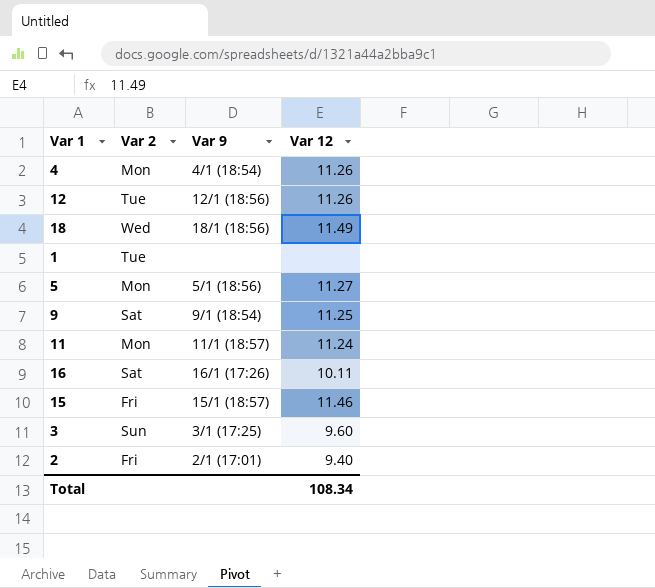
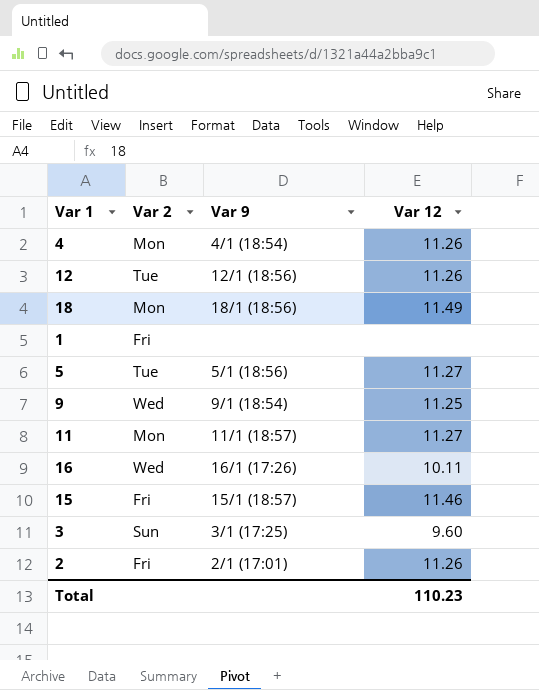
18 | Var 2: Wed -> Mon
1 | Var 2: Tue -> Fri
5 | Var 2: Mon -> Tue
9 | Var 2: Sat -> Wed
11 | Var 12: 11.24 -> 11.27
16 | Var 2: Sat -> Wed
2 | Var 12: 9.40 -> 11.26
Total | Var 12: 108.34 -> 110.23

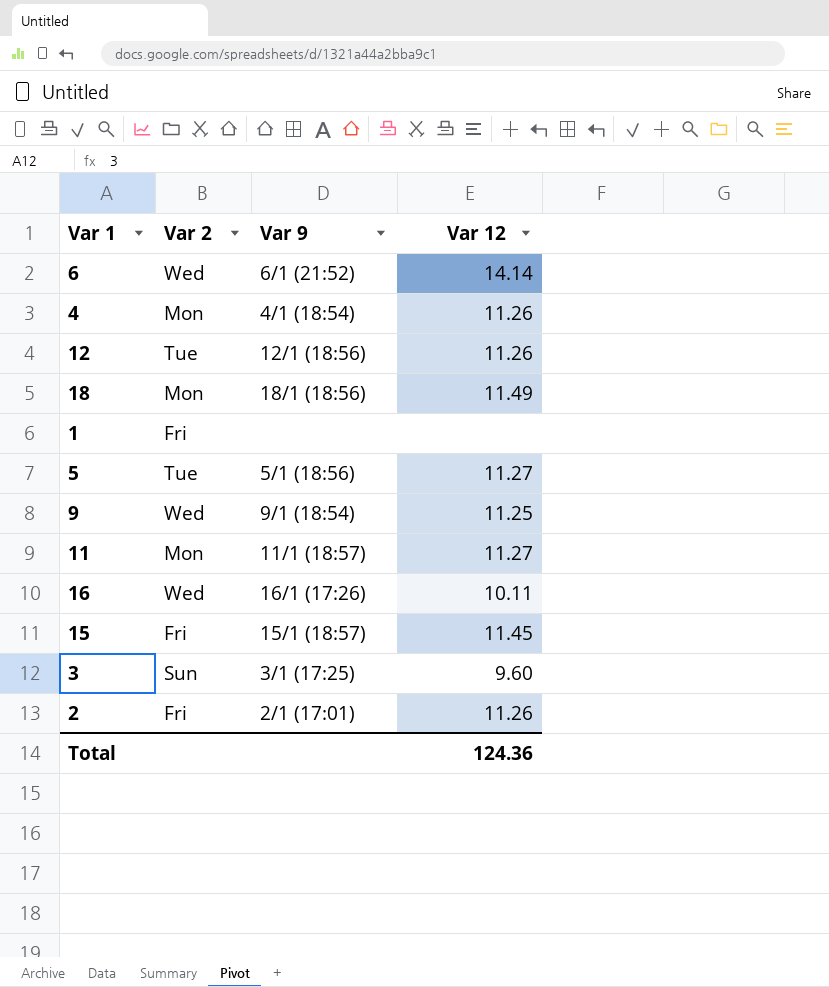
row 6: none -> Wed | 6/1 (21:52) | 14.14
15 | Var 12: 11.46 -> 11.45
Total | Var 12: 110.23 -> 124.36

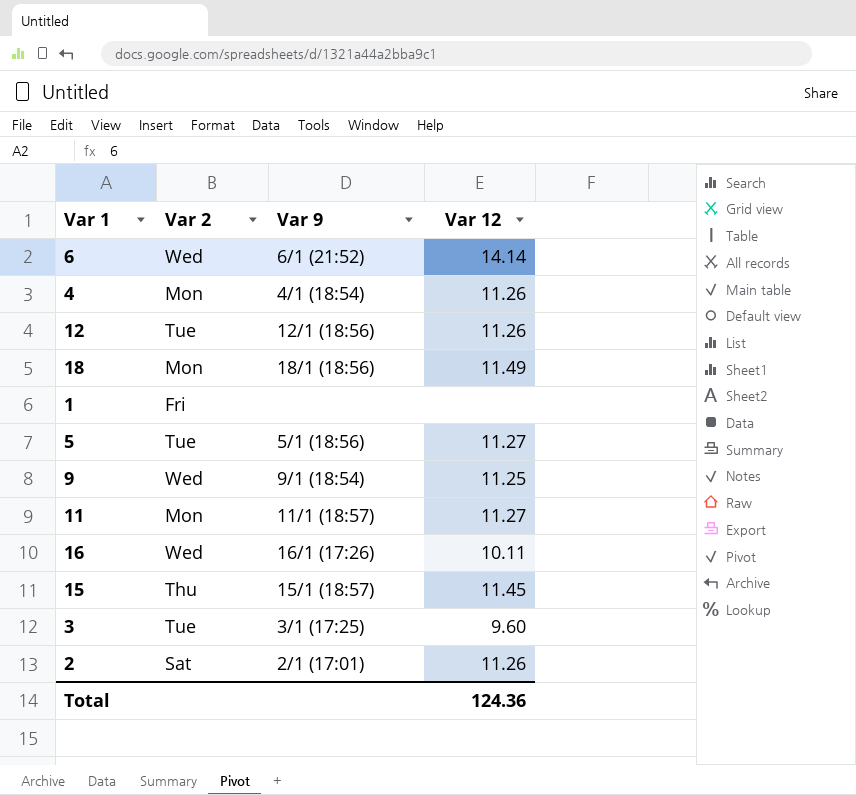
15 | Var 2: Fri -> Thu
3 | Var 2: Sun -> Tue
2 | Var 2: Fri -> Sat

